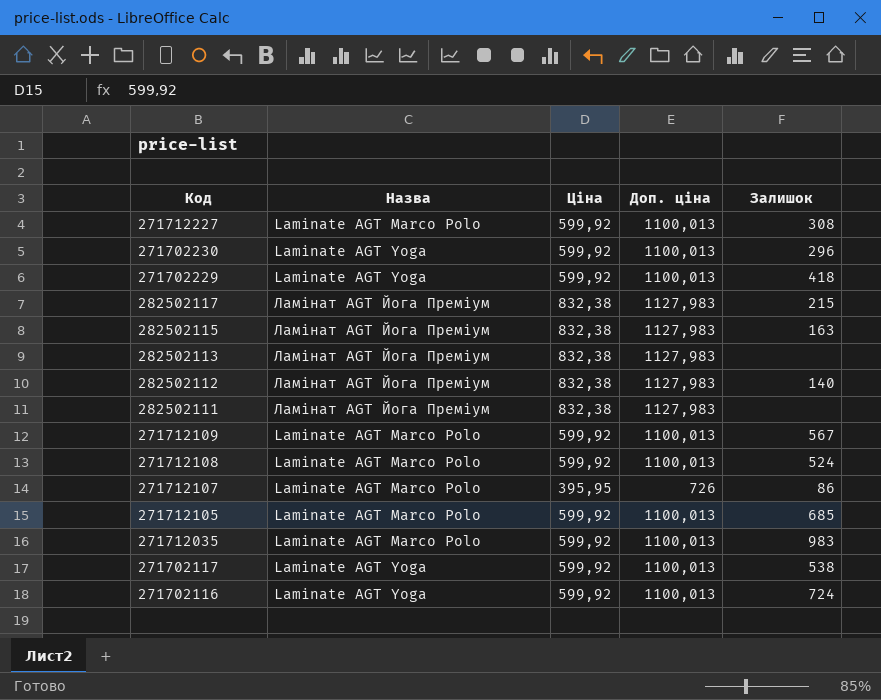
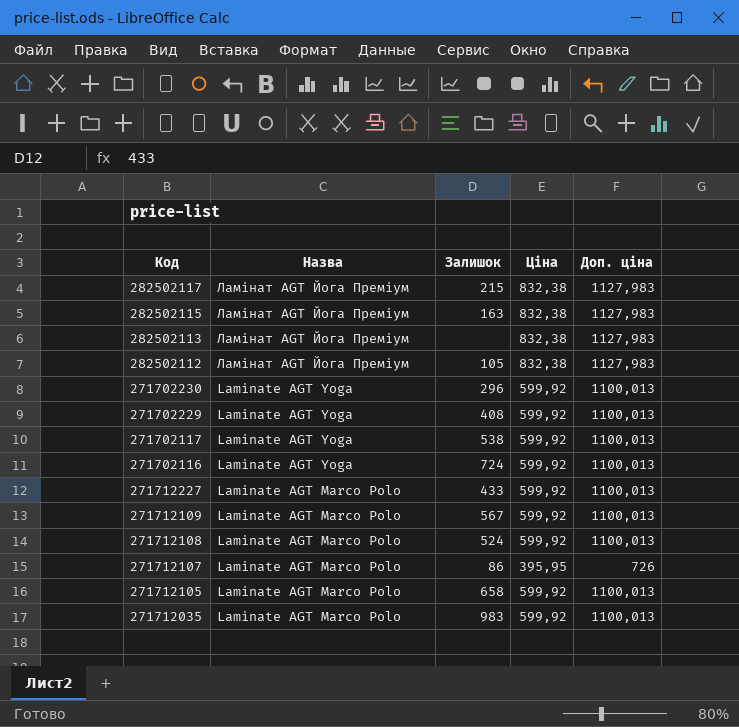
row order: none -> Назва descending
column Залишок | position: 5 -> 3
row 282502111: Ламінат AGT Йога Преміум | 832,38 | 1127,983 | none -> none
282502112 | Залишок: 140 -> 105
271702229 | Залишок: 418 -> 408
271712227 | Залишок: 308 -> 433
271712105 | Залишок: 685 -> 658

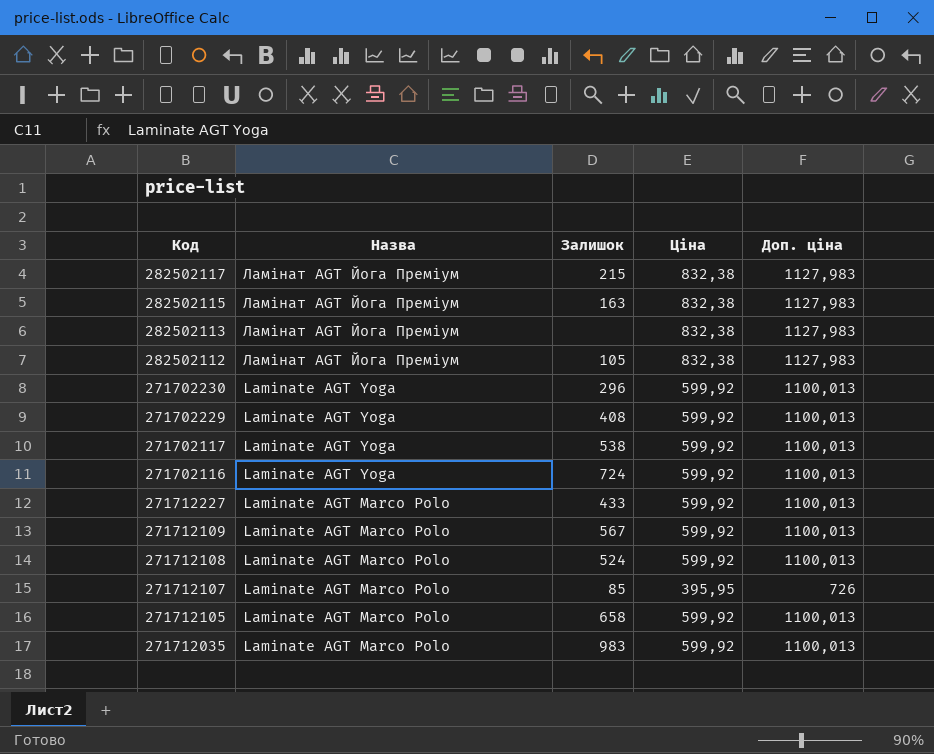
271712107 | Залишок: 86 -> 85

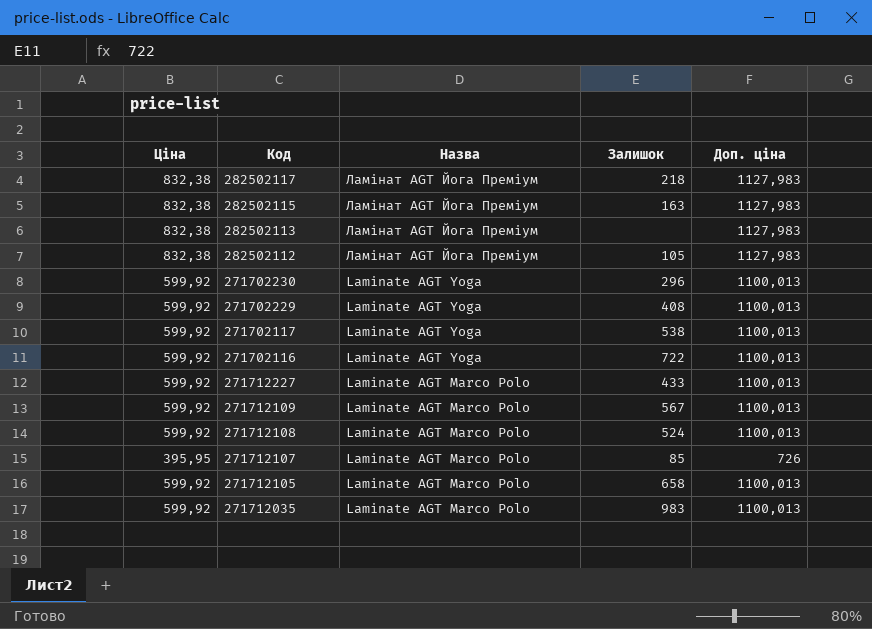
column Ціна | position: 4 -> 1
282502117 | Залишок: 215 -> 218
271702116 | Залишок: 724 -> 722

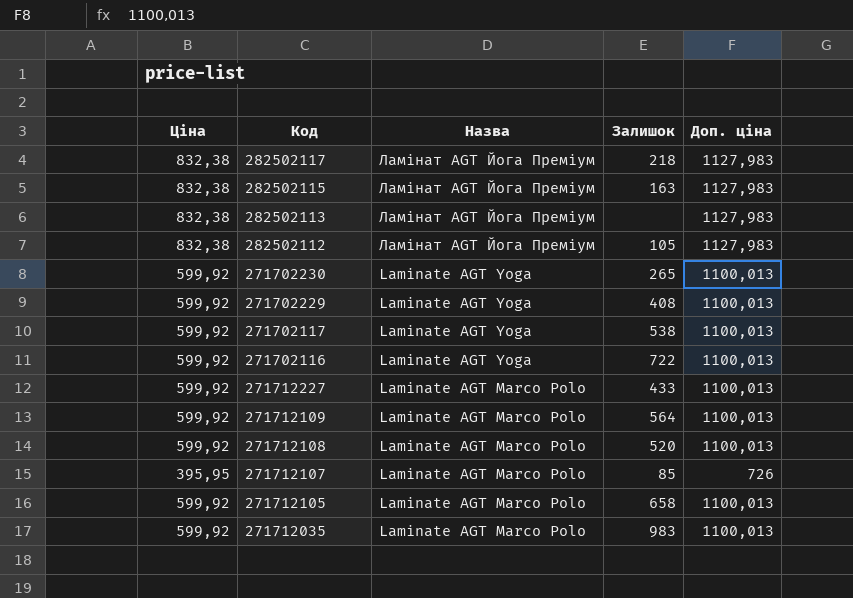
271702230 | Залишок: 296 -> 265
271712109 | Залишок: 567 -> 564
271712108 | Залишок: 524 -> 520

